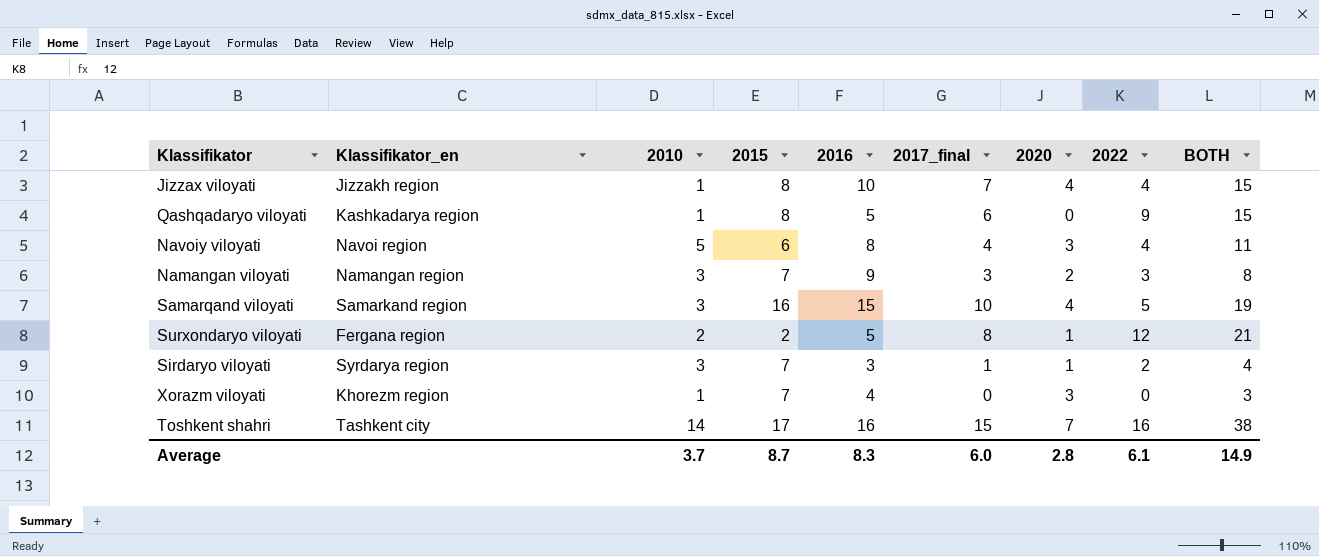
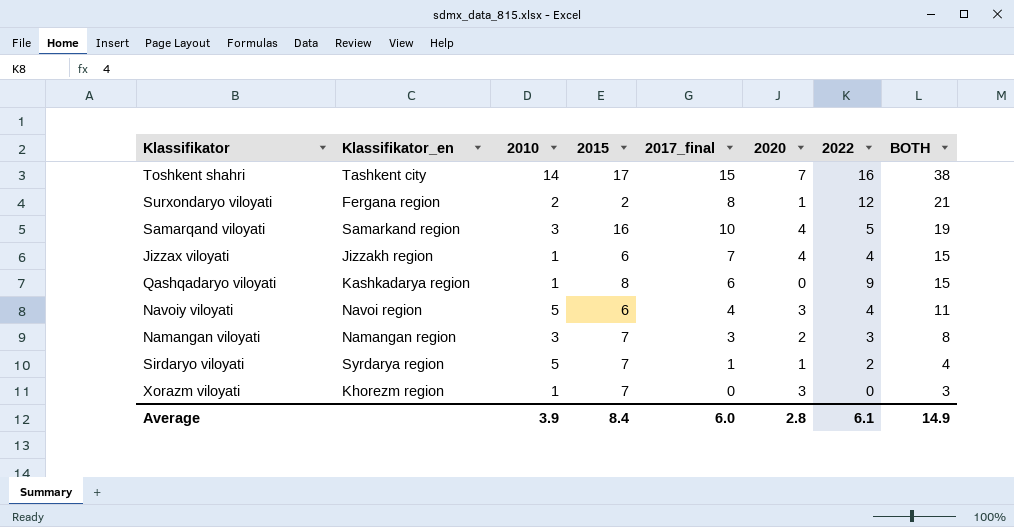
row order: none -> BOTH descending
column 2016 | position: 5 -> none
Jizzax viloyati | 2015: 8 -> 6
Sirdaryo viloyati | 2010: 3 -> 5
Average | 2010: 3.7 -> 3.9
Average | 2015: 8.7 -> 8.4

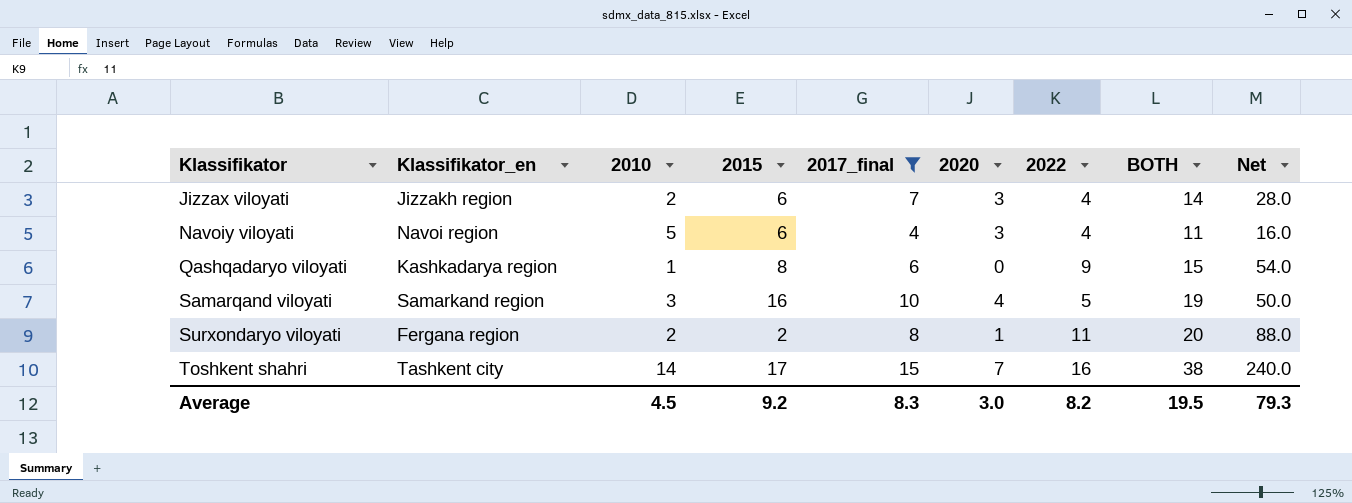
filter: none -> 2017_final >= 4
row order: BOTH descending -> Klassifikator ascending
column Net | formula: none -> [2017_final] * [2022]
Jizzax viloyati | 2010: 1 -> 2
Jizzax viloyati | 2020: 4 -> 3
Jizzax viloyati | BOTH: 15 -> 14
Surxondaryo viloyati | 2022: 12 -> 11
Surxondaryo viloyati | BOTH: 21 -> 20
Average | 2010: 3.9 -> 4.5
Average | 2015: 8.4 -> 9.2
Average | 2017_final: 6.0 -> 8.3
Average | 2020: 2.8 -> 3.0
Average | 2022: 6.1 -> 8.2
Average | BOTH: 14.9 -> 19.5

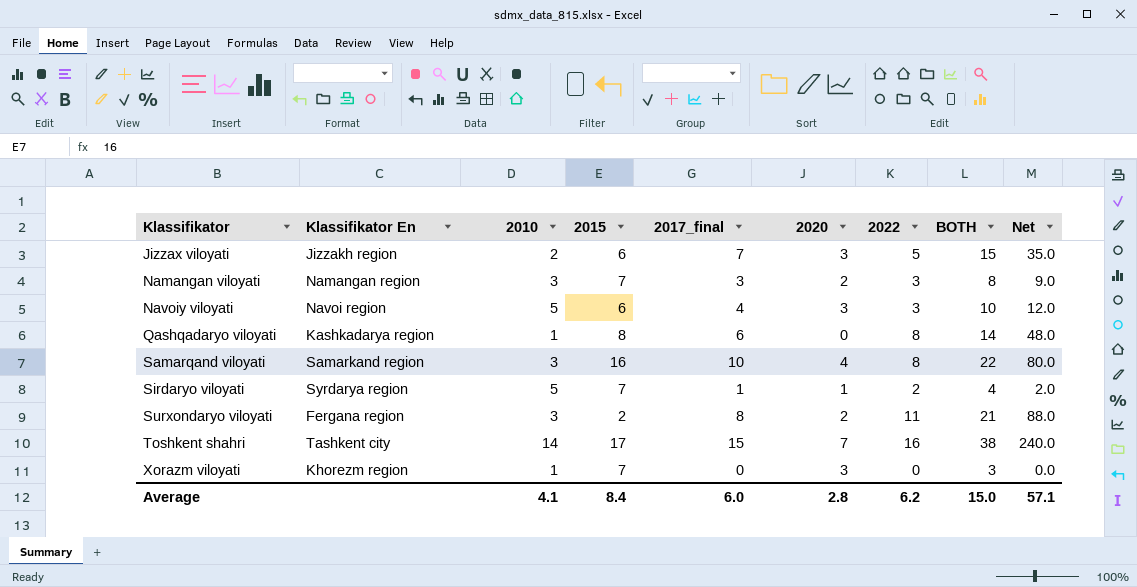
filter: 2017_final >= 4 -> none
column name: Klassifikator_en -> Klassifikator En
Jizzax viloyati | 2022: 4 -> 5
Jizzax viloyati | BOTH: 14 -> 15
Jizzax viloyati | Net: 28.0 -> 35.0
Navoiy viloyati | 2022: 4 -> 3
Navoiy viloyati | BOTH: 11 -> 10
Navoiy viloyati | Net: 16.0 -> 12.0
Qashqadaryo viloyati | 2022: 9 -> 8
Qashqadaryo viloyati | BOTH: 15 -> 14
Qashqadaryo viloyati | Net: 54.0 -> 48.0
Samarqand viloyati | 2022: 5 -> 8
Samarqand viloyati | BOTH: 19 -> 22
Samarqand viloyati | Net: 50.0 -> 80.0
Surxondaryo viloyati | 2010: 2 -> 3
Surxondaryo viloyati | 2020: 1 -> 2
Surxondaryo viloyati | BOTH: 20 -> 21
Average | 2010: 4.5 -> 4.1
Average | 2015: 9.2 -> 8.4
Average | 2017_final: 8.3 -> 6.0
Average | 2020: 3.0 -> 2.8
Average | 2022: 8.2 -> 6.2
Average | BOTH: 19.5 -> 15.0
Average | Net: 79.3 -> 57.1

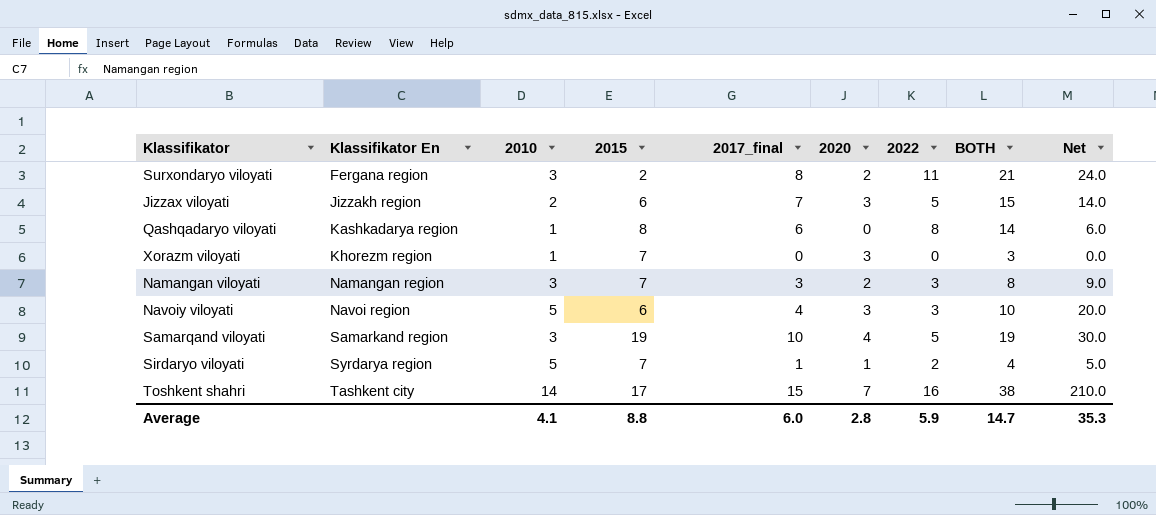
row order: Klassifikator ascending -> Klassifikator En ascending
column Net | formula: [2017_final] * [2022] -> [2010] * [2017_final]
Samarqand viloyati | 2015: 16 -> 19
Samarqand viloyati | 2022: 8 -> 5
Samarqand viloyati | BOTH: 22 -> 19
Average | 2015: 8.4 -> 8.8
Average | 2022: 6.2 -> 5.9
Average | BOTH: 15.0 -> 14.7
Average | Net: 57.1 -> 35.3

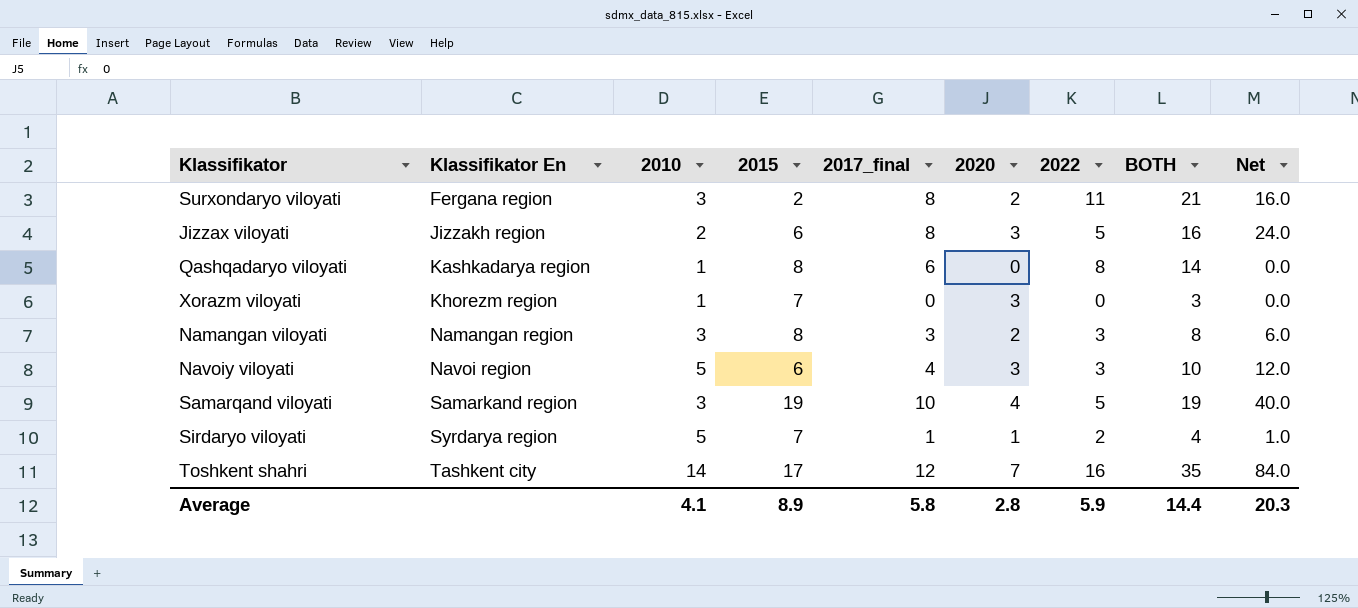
column Net | formula: [2010] * [2017_final] -> [2017_final] * [2020]
Jizzax viloyati | 2017_final: 7 -> 8
Jizzax viloyati | BOTH: 15 -> 16
Namangan viloyati | 2015: 7 -> 8
Toshkent shahri | 2017_final: 15 -> 12
Toshkent shahri | BOTH: 38 -> 35
Average | 2015: 8.8 -> 8.9
Average | 2017_final: 6.0 -> 5.8
Average | BOTH: 14.7 -> 14.4
Average | Net: 35.3 -> 20.3

